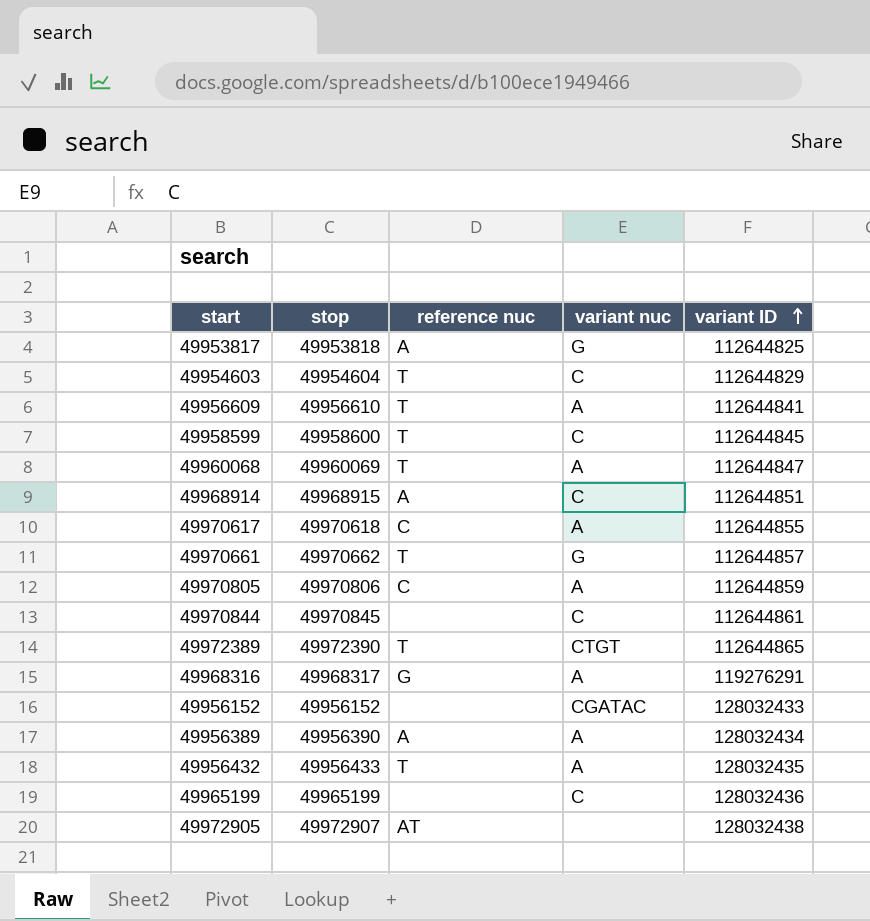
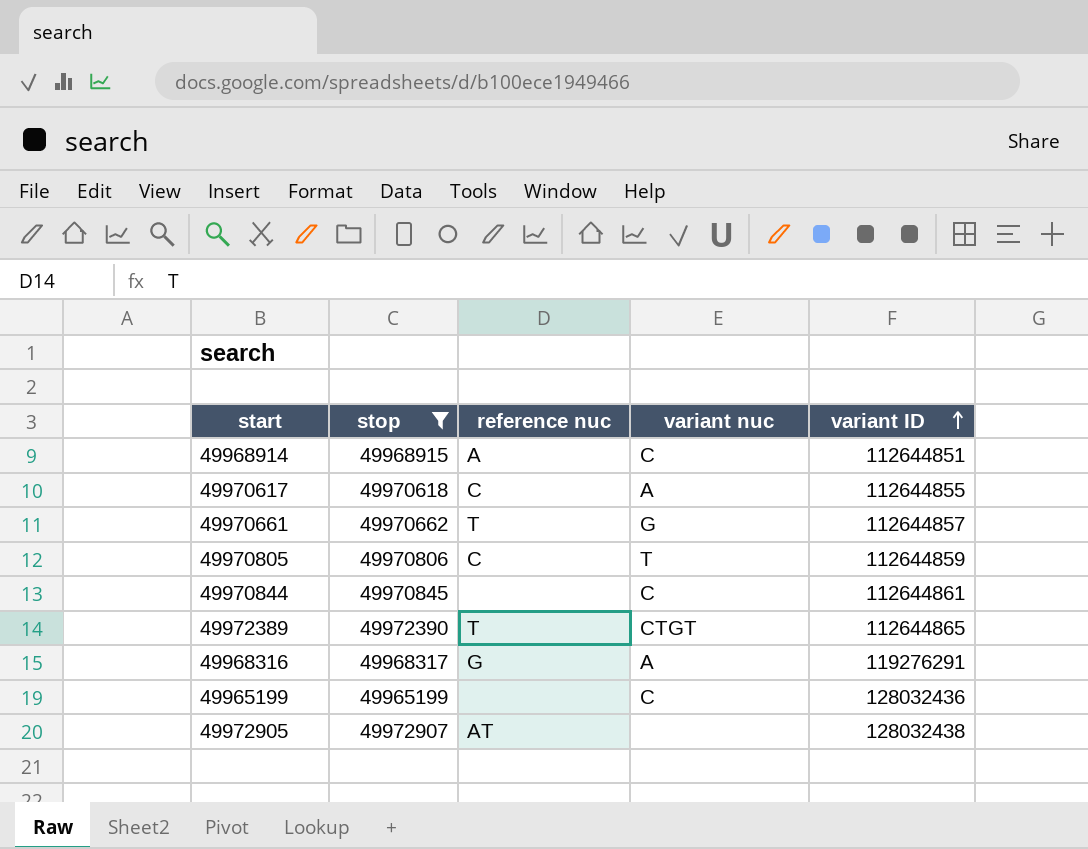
filter: none -> stop >= 49965199
49970805 | variant nuc: A -> T

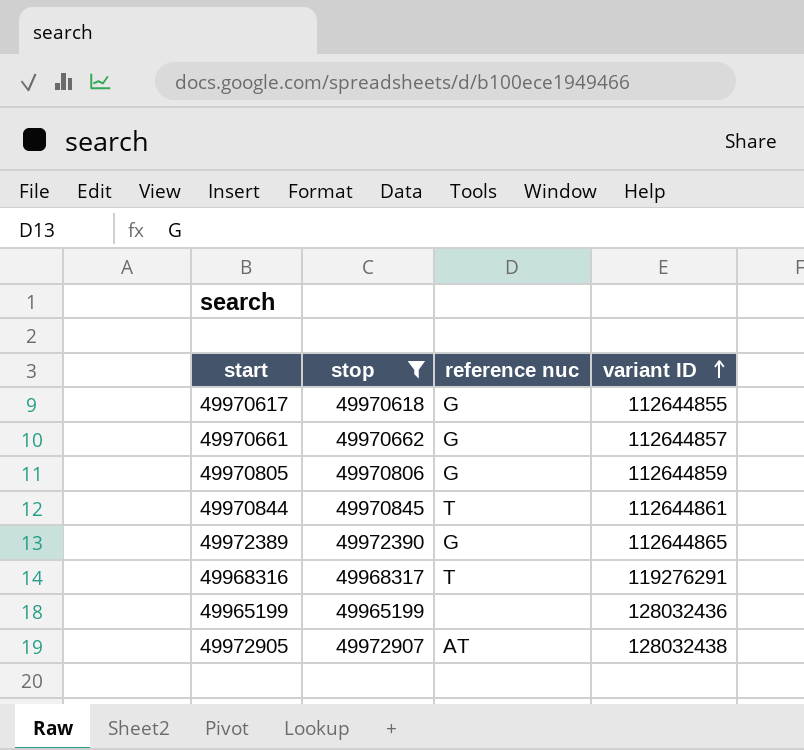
column variant nuc | position: 4 -> none
row 49968914: 49968915 | A | C | 112644851 -> none
49970617 | reference nuc: C -> G
49970661 | reference nuc: T -> G
49970805 | reference nuc: C -> G
49970844 | reference nuc: none -> T
49972389 | reference nuc: T -> G
49968316 | reference nuc: G -> T

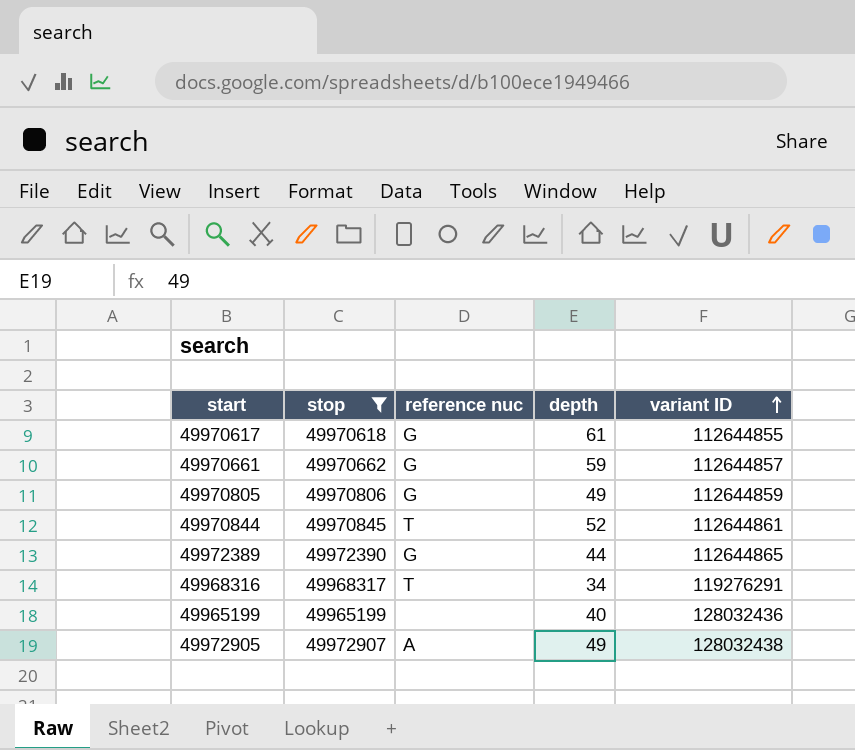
column depth | position: none -> 4
49972905 | reference nuc: AT -> A

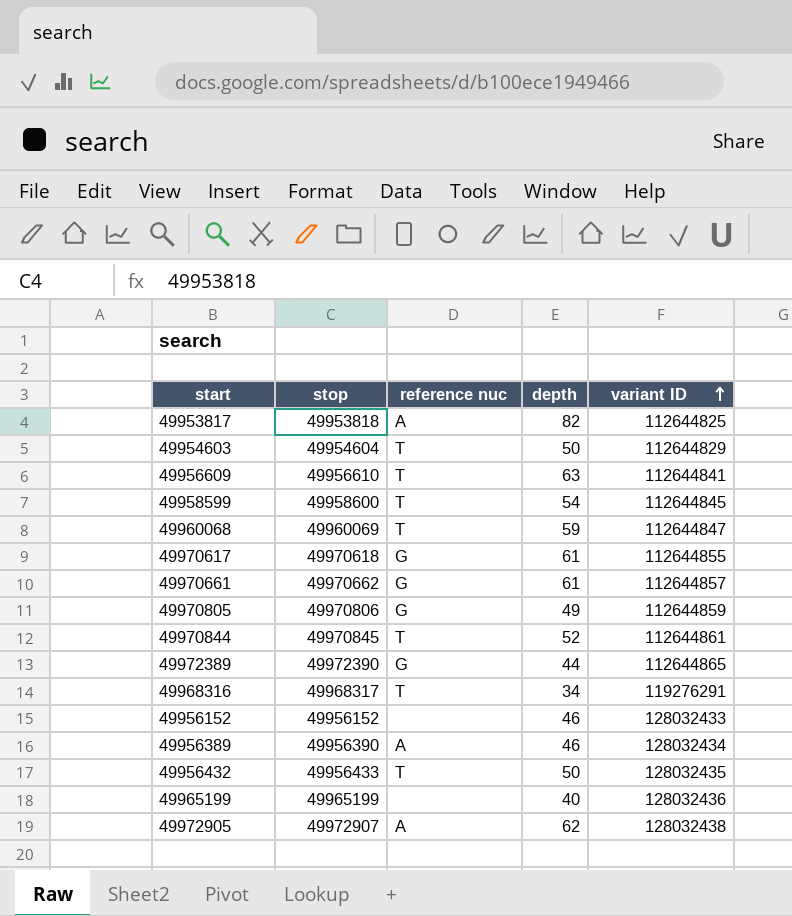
filter: stop >= 49965199 -> none
49970661 | depth: 59 -> 61
49972905 | depth: 49 -> 62

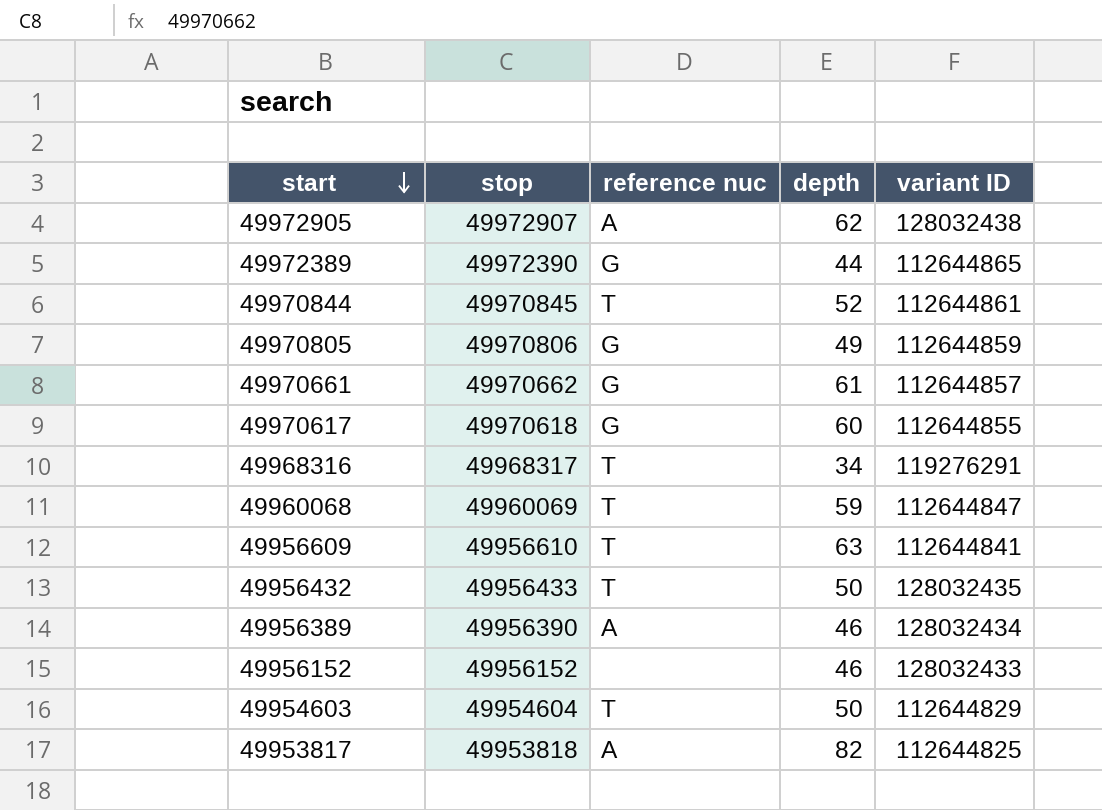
row order: variant ID ascending -> start descending
row 49958599: 49958600 | T | 54 | 112644845 -> none
row 49965199: 49965199 | none | 40 | 128032436 -> none
49970617 | depth: 61 -> 60

